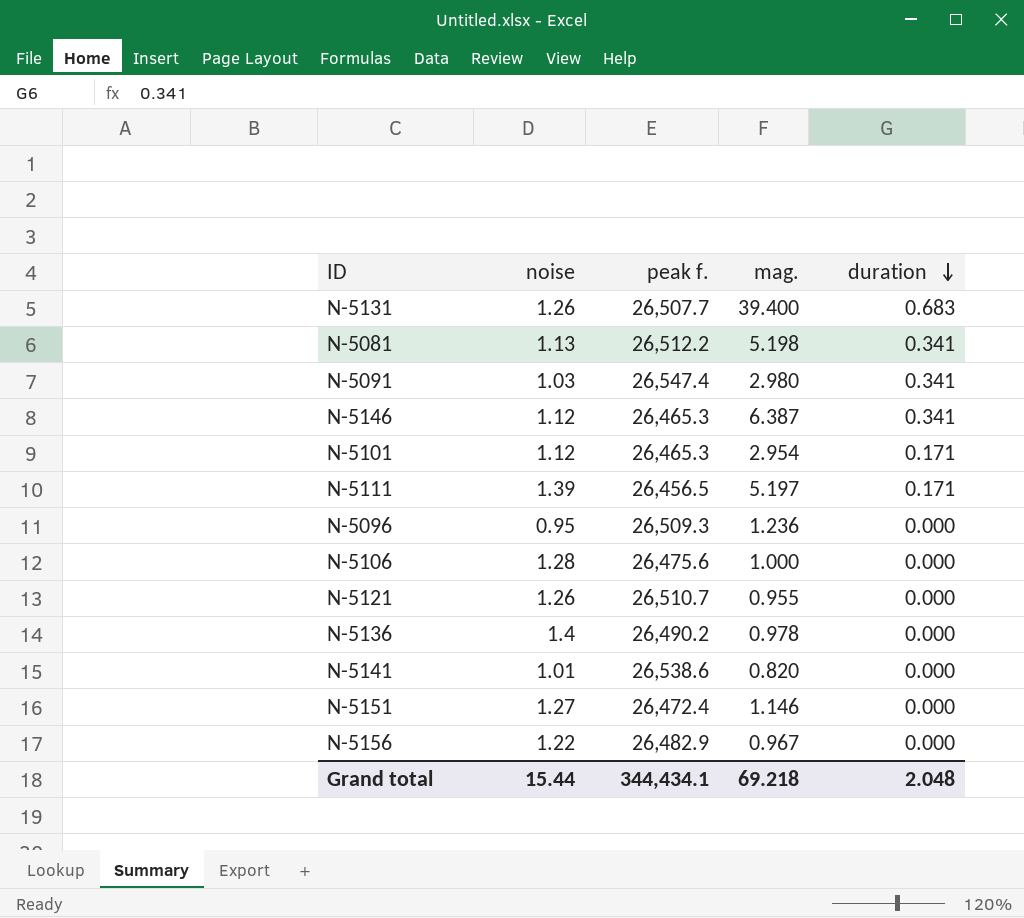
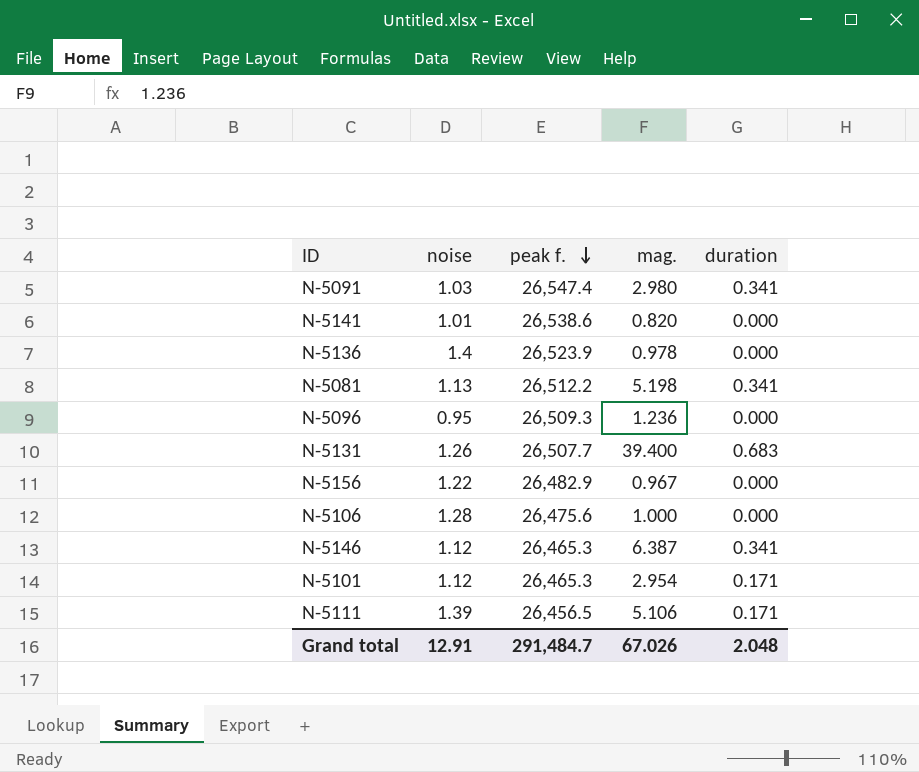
row order: duration descending -> peak f. descending
row N-5121: 1.26 | 26,510.7 | 0.955 | 0.000 -> none
row N-5151: 1.27 | 26,472.4 | 1.146 | 0.000 -> none
N-5136 | peak f.: 26,490.2 -> 26,523.9
N-5111 | mag.: 5.197 -> 5.106
Grand total | noise: 15.44 -> 12.91
Grand total | peak f.: 344,434.1 -> 291,484.7
Grand total | mag.: 69.218 -> 67.026

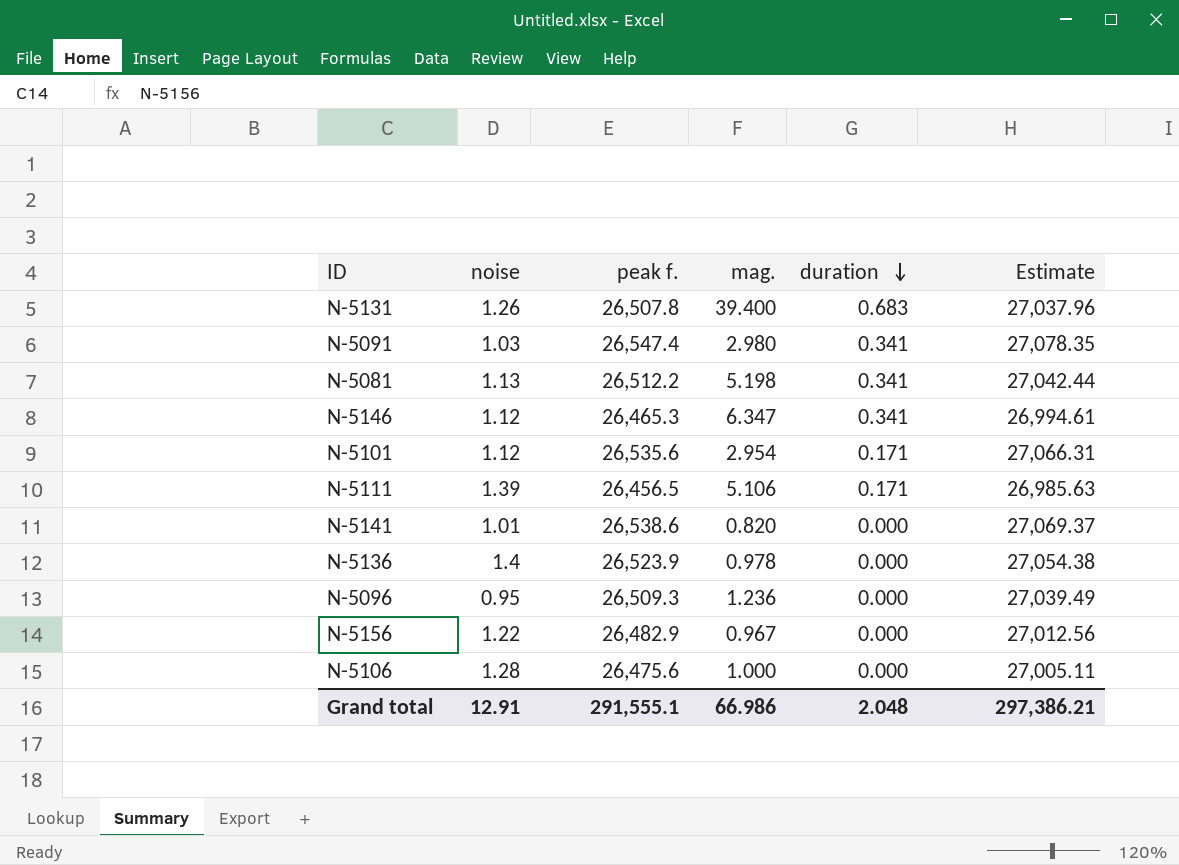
row order: peak f. descending -> duration descending
column Estimate | formula: none -> [peak f.] * 1.02
N-5131 | peak f.: 26,507.7 -> 26,507.8
N-5146 | mag.: 6.387 -> 6.347
N-5101 | peak f.: 26,465.3 -> 26,535.6
Grand total | peak f.: 291,484.7 -> 291,555.1
Grand total | mag.: 67.026 -> 66.986

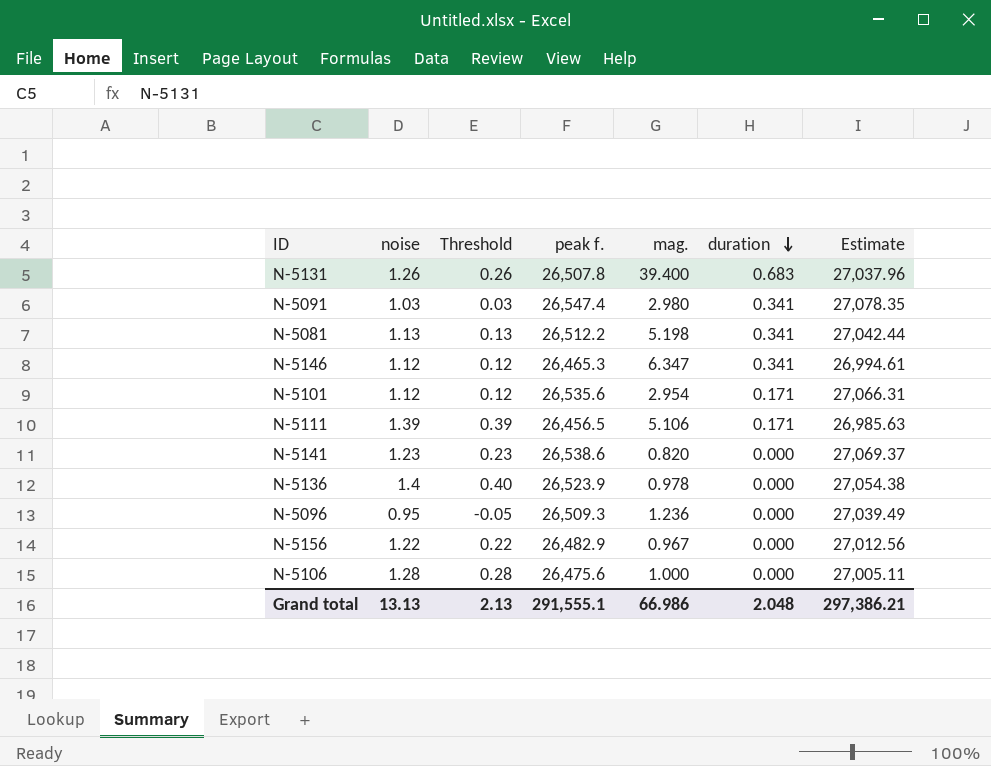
column Threshold | formula: none -> [noise] - 1
N-5141 | noise: 1.01 -> 1.23
Grand total | noise: 12.91 -> 13.13

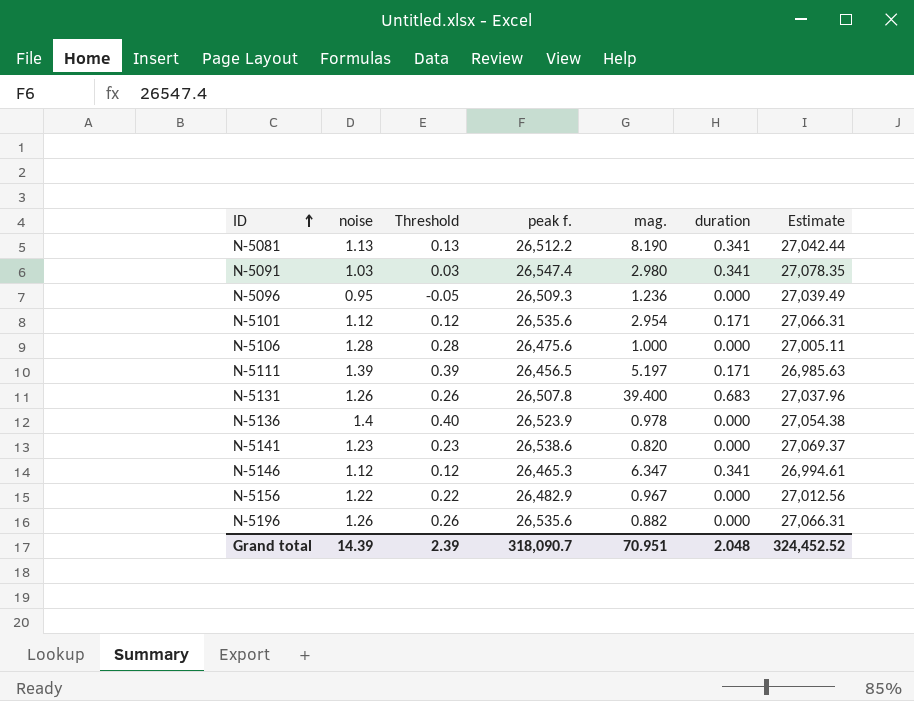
row order: duration descending -> ID ascending
N-5081 | mag.: 5.198 -> 8.190
N-5111 | mag.: 5.106 -> 5.197
row N-5196: none -> 1.26 | 0.26 | 26,535.6 | 0.882 | 0.000 | 27,066.31
Grand total | noise: 13.13 -> 14.39
Grand total | Threshold: 2.13 -> 2.39
Grand total | peak f.: 291,555.1 -> 318,090.7
Grand total | mag.: 66.986 -> 70.951
Grand total | Estimate: 297,386.21 -> 324,452.52

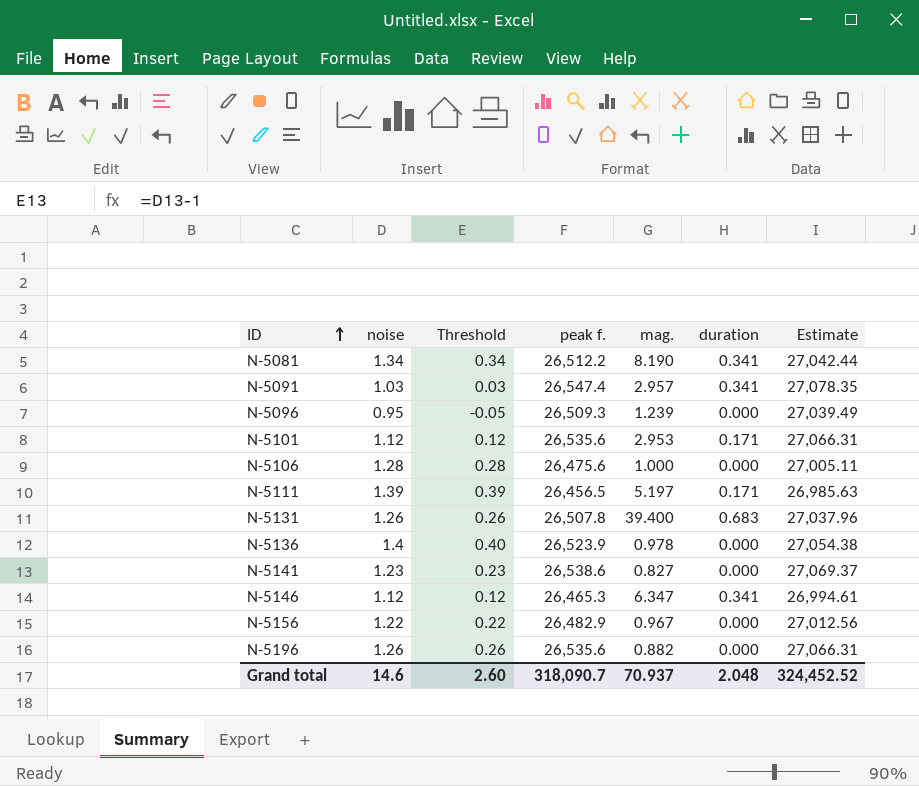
N-5081 | noise: 1.13 -> 1.34
N-5081 | Threshold: 0.13 -> 0.34
N-5091 | mag.: 2.980 -> 2.957
N-5096 | mag.: 1.236 -> 1.239
N-5101 | mag.: 2.954 -> 2.953
N-5141 | mag.: 0.820 -> 0.827
Grand total | noise: 14.39 -> 14.6
Grand total | Threshold: 2.39 -> 2.60
Grand total | mag.: 70.951 -> 70.937

